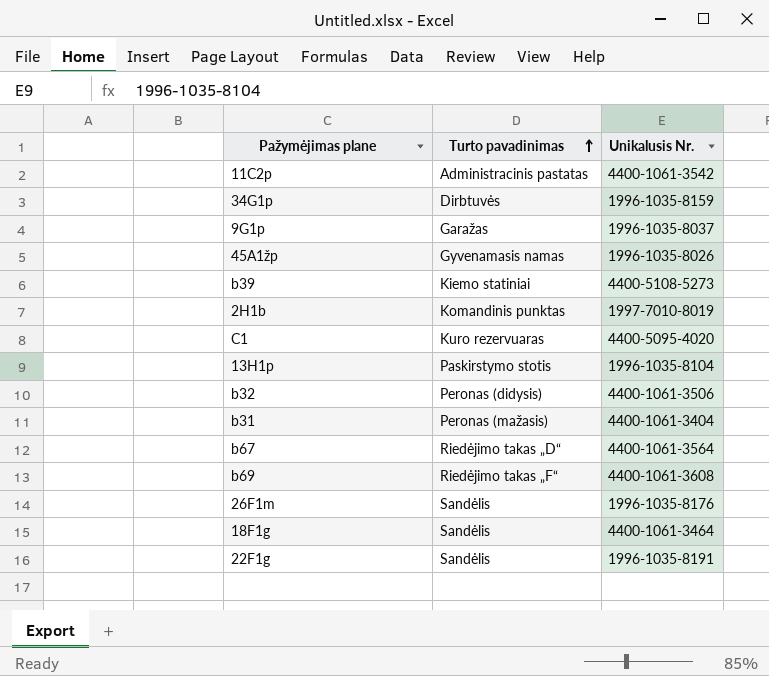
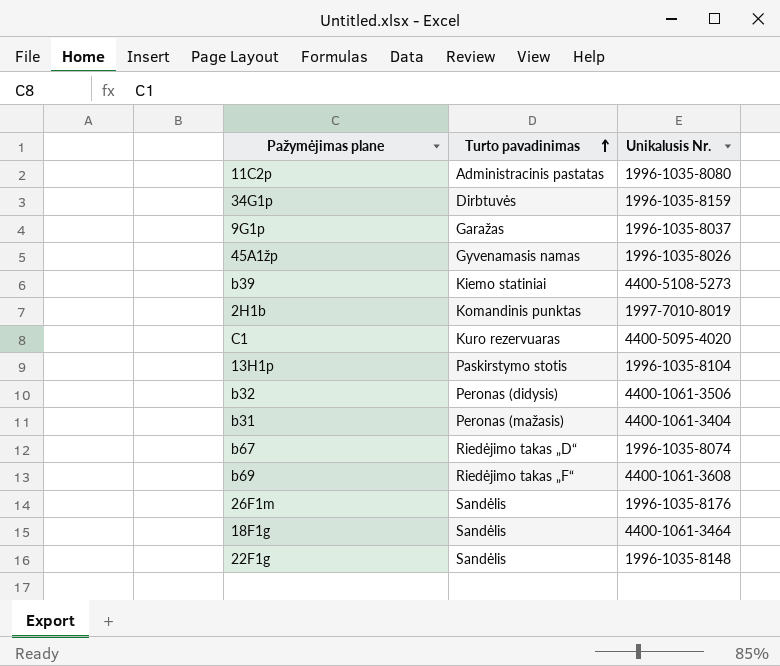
11C2p | Unikalusis Nr.: 4400-1061-3542 -> 1996-1035-8080
b67 | Unikalusis Nr.: 4400-1061-3564 -> 1996-1035-8074
22F1g | Unikalusis Nr.: 1996-1035-8191 -> 1996-1035-8148

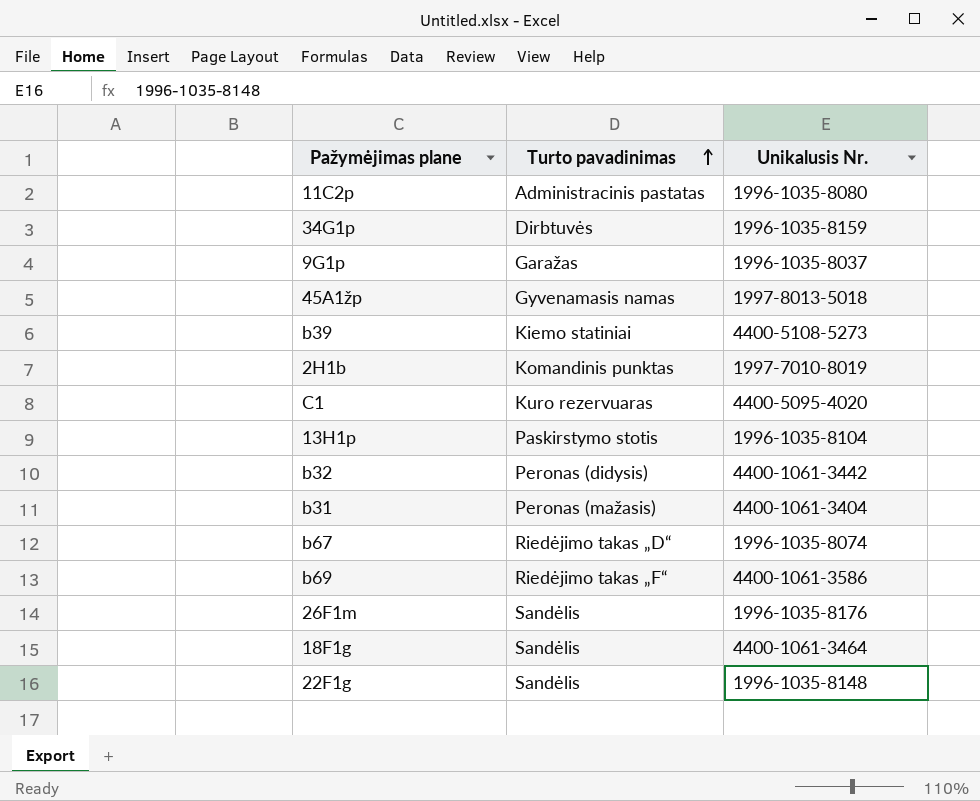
45A1žp | Unikalusis Nr.: 1996-1035-8026 -> 1997-8013-5018
b32 | Unikalusis Nr.: 4400-1061-3506 -> 4400-1061-3442
b69 | Unikalusis Nr.: 4400-1061-3608 -> 4400-1061-3586

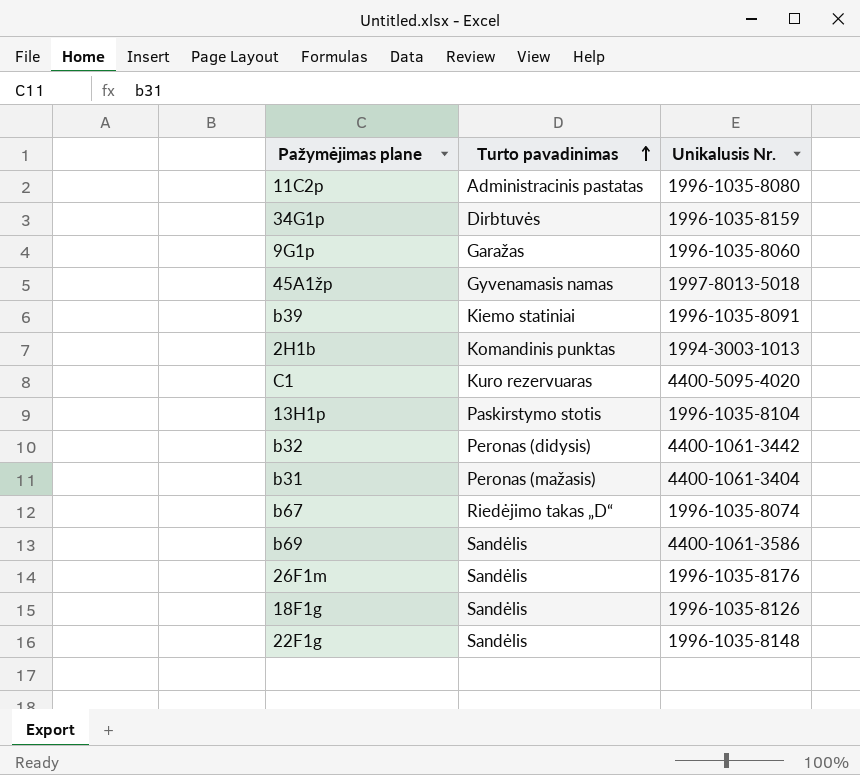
9G1p | Unikalusis Nr.: 1996-1035-8037 -> 1996-1035-8060
b39 | Unikalusis Nr.: 4400-5108-5273 -> 1996-1035-8091
2H1b | Unikalusis Nr.: 1997-7010-8019 -> 1994-3003-1013
b69 | Turto pavadinimas: Riedėjimo takas „F“ -> Sandėlis
18F1g | Unikalusis Nr.: 4400-1061-3464 -> 1996-1035-8126

